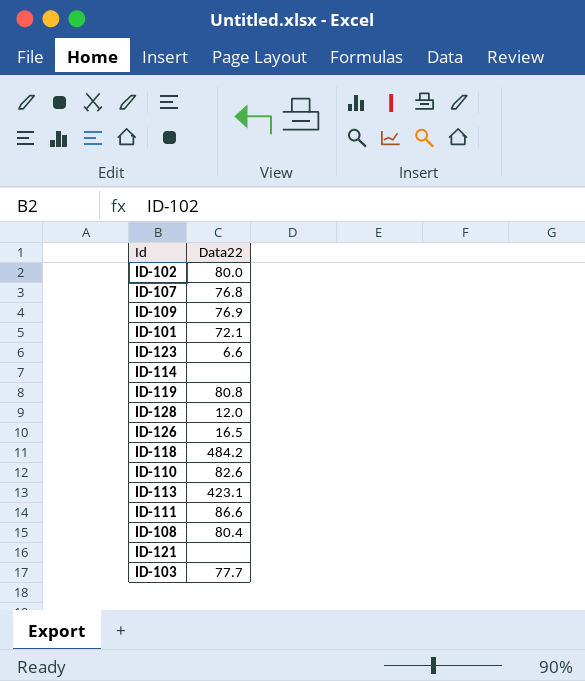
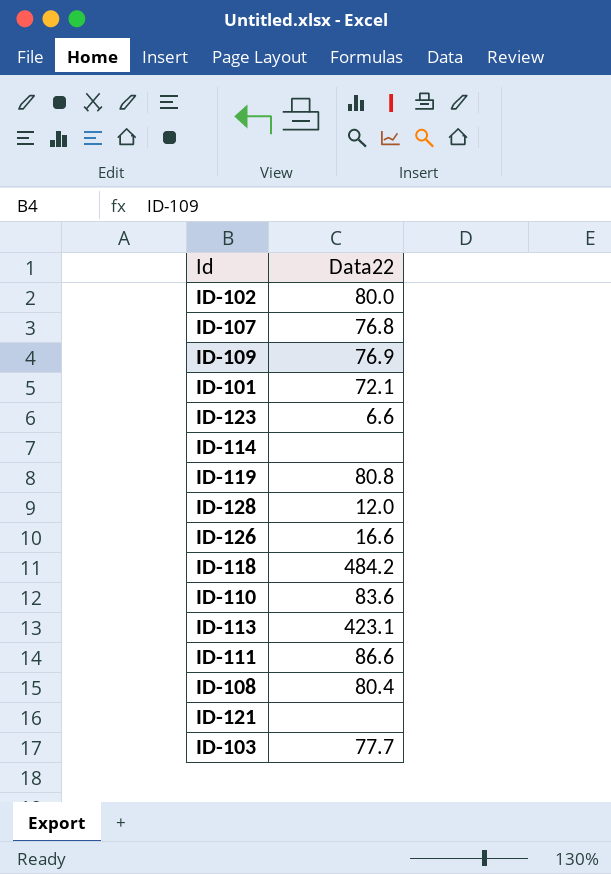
ID-126 | Data22: 16.5 -> 16.6
ID-110 | Data22: 82.6 -> 83.6

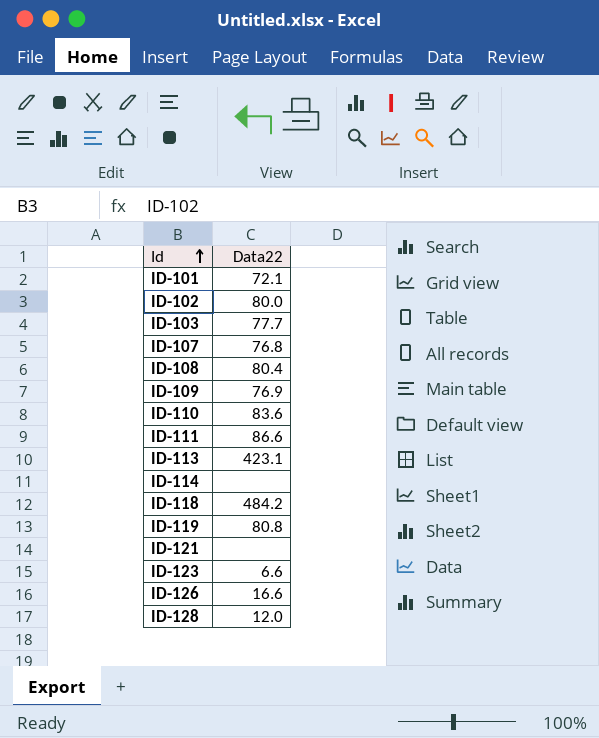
row order: none -> Id ascending

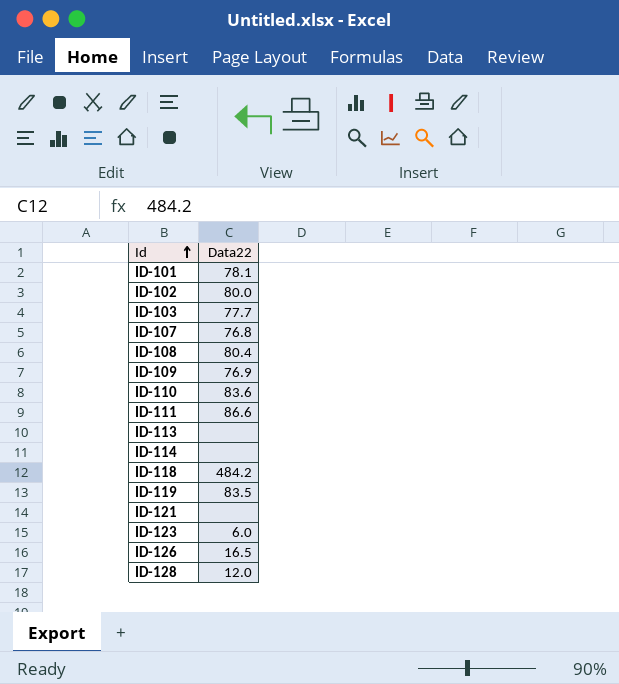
ID-101 | Data22: 72.1 -> 78.1
ID-113 | Data22: 423.1 -> none
ID-119 | Data22: 80.8 -> 83.5
ID-123 | Data22: 6.6 -> 6.0
ID-126 | Data22: 16.6 -> 16.5

